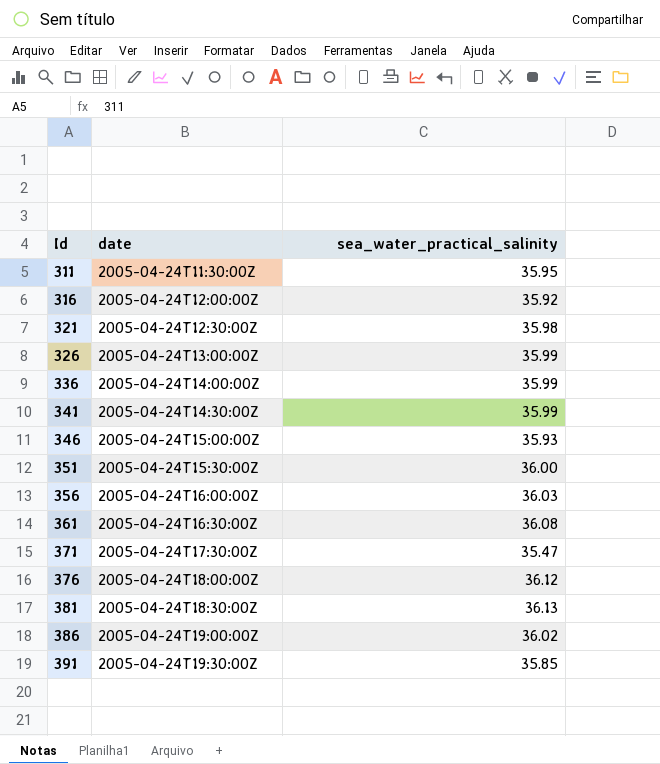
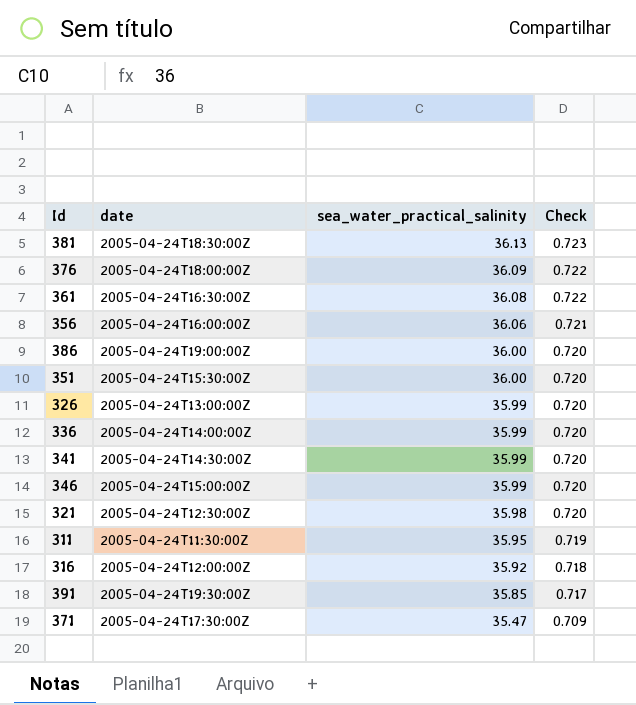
row order: Id ascending -> sea_water_practical_salinity descending
column Check | formula: none -> [sea_water_practical_salinity] * 0.02
376 | sea_water_practical_salinity: 36.12 -> 36.09
356 | sea_water_practical_salinity: 36.03 -> 36.06
386 | sea_water_practical_salinity: 36.02 -> 36.00
346 | sea_water_practical_salinity: 35.93 -> 35.99

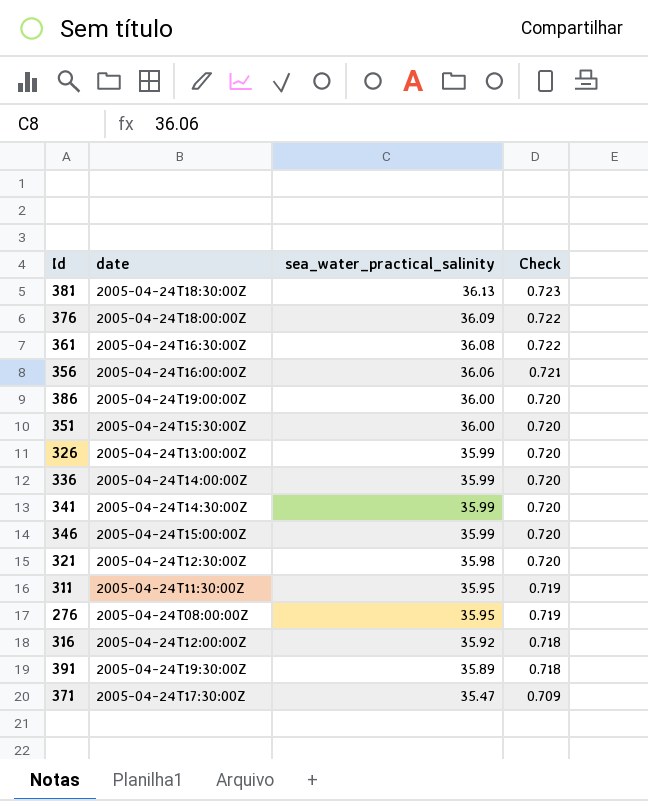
row 276: none -> 2005-04-24T08:00:00Z | 35.95 | 0.719
391 | sea_water_practical_salinity: 35.85 -> 35.89
391 | Check: 0.717 -> 0.718

